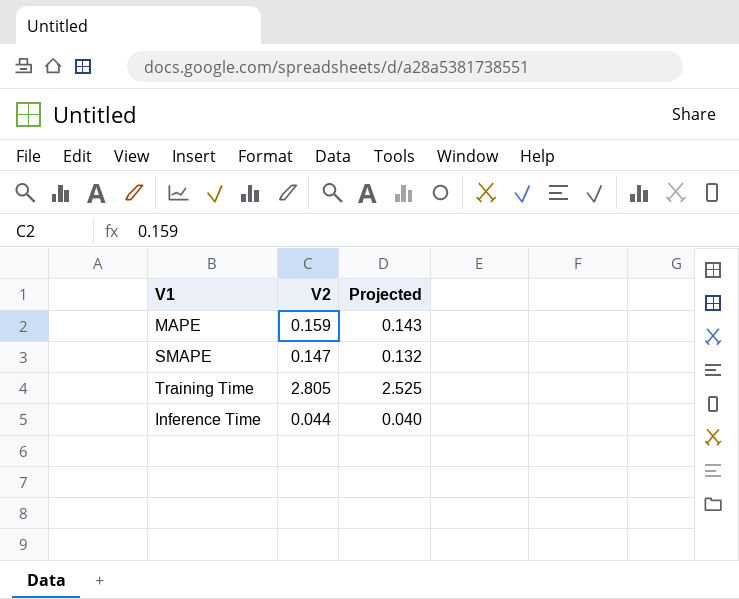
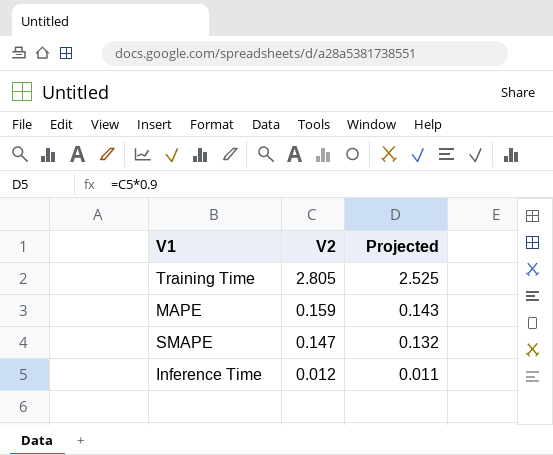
row order: none -> V2 descending
Inference Time | V2: 0.044 -> 0.012
Inference Time | Projected: 0.040 -> 0.011

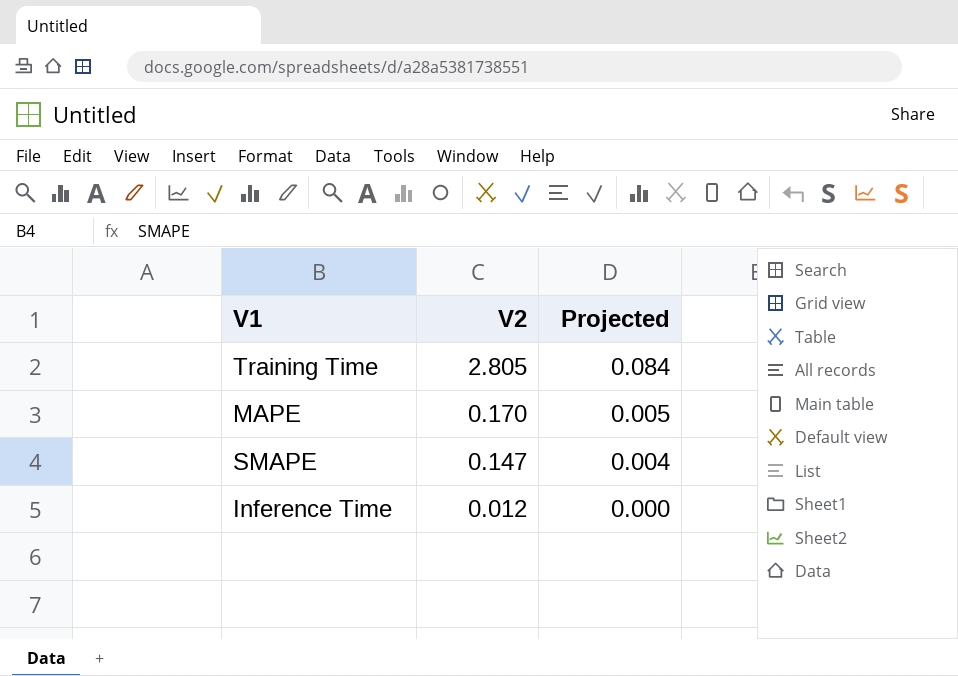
column Projected | formula: [V2] * 0.9 -> [V2] * 0.03
MAPE | V2: 0.159 -> 0.170

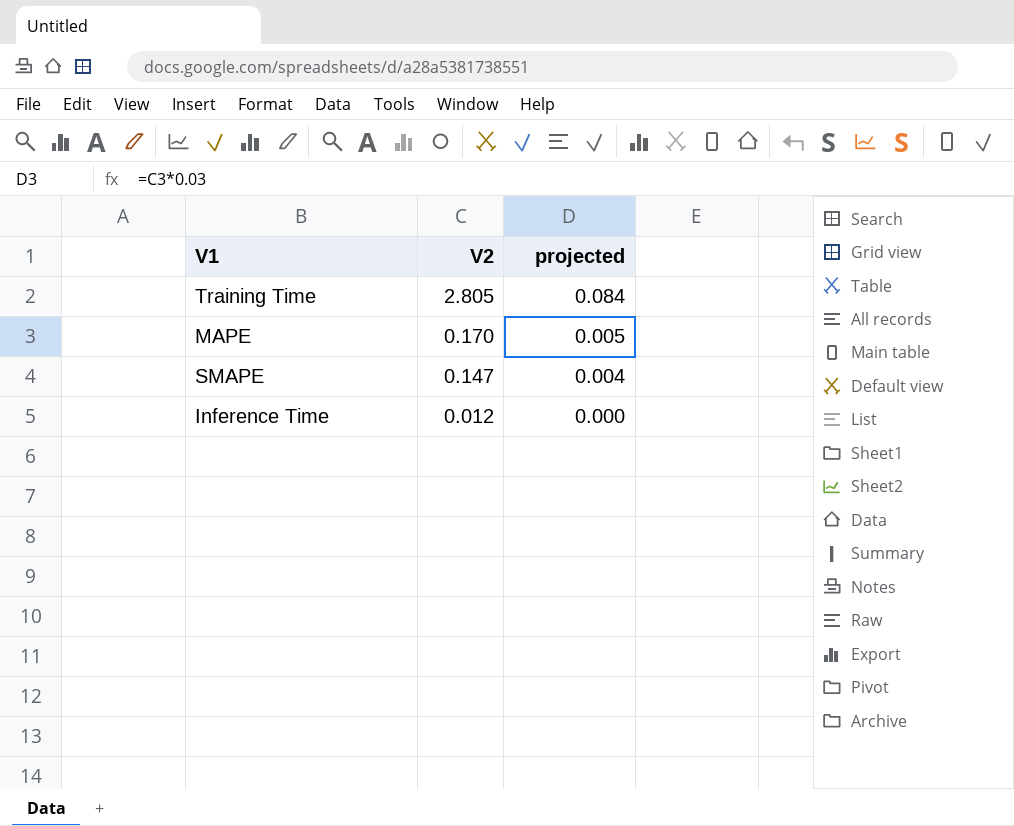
column name: Projected -> projected

